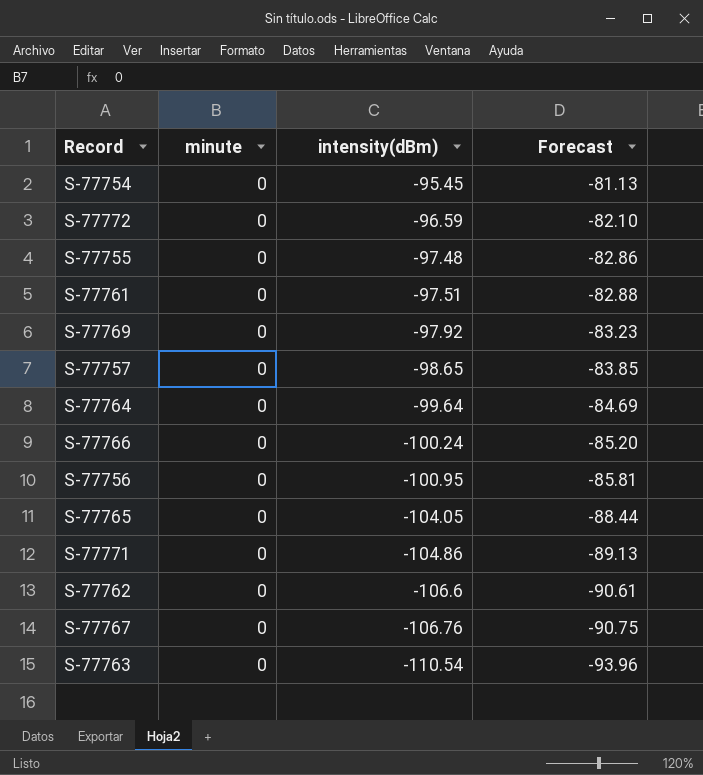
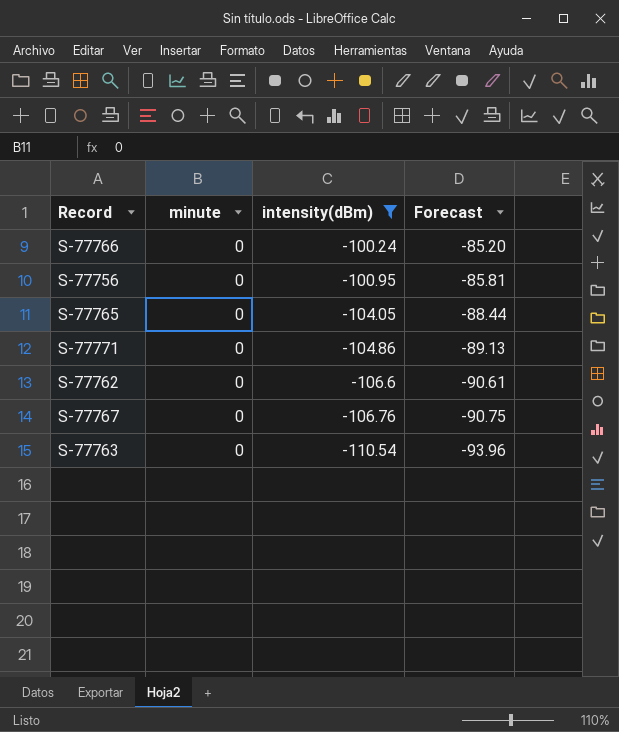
filter: none -> intensity(dBm) <= -100.24

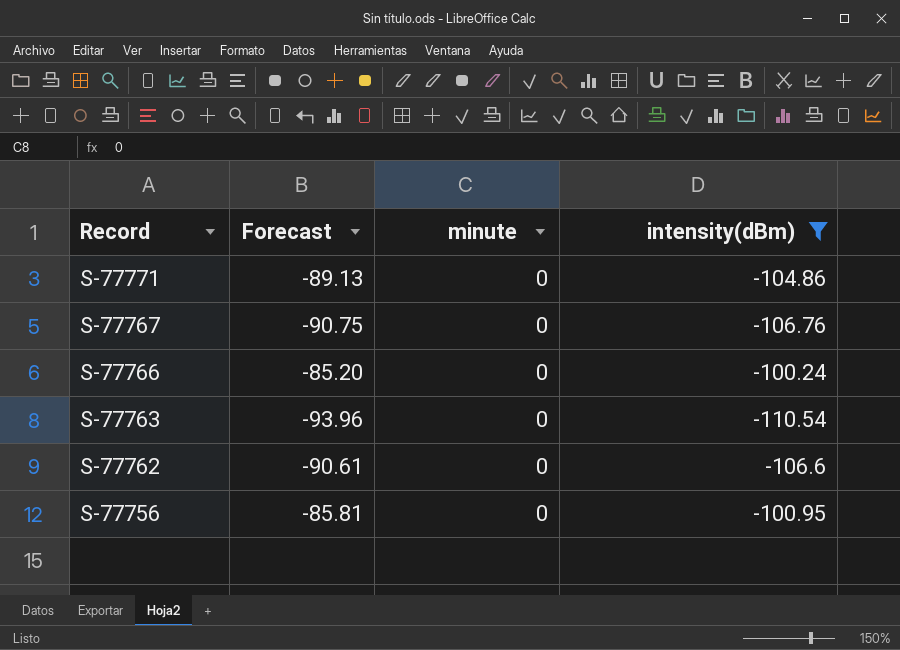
row order: intensity(dBm) descending -> Record descending
column Forecast | position: 4 -> 2
row S-77765: 0 | -104.05 | -88.44 -> none

